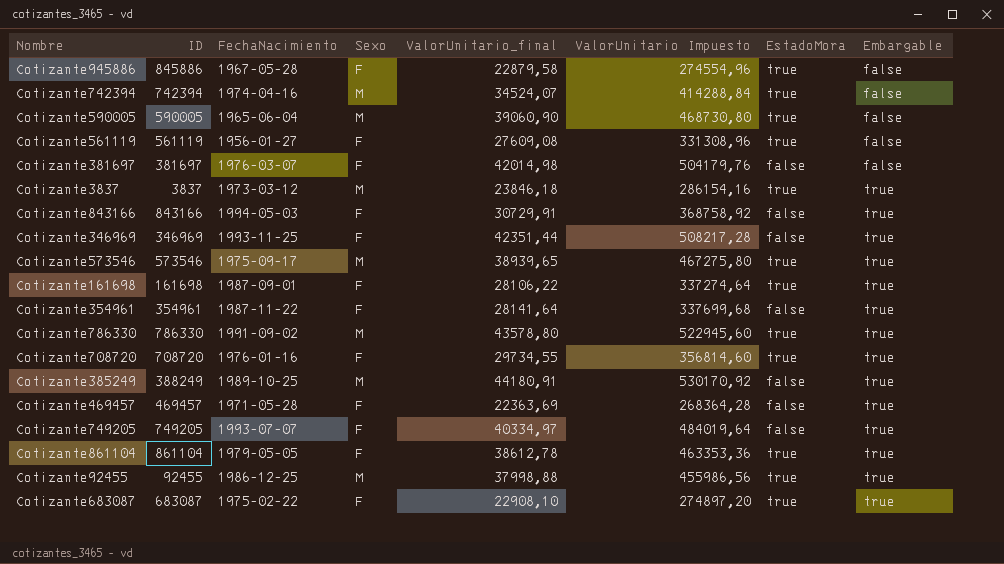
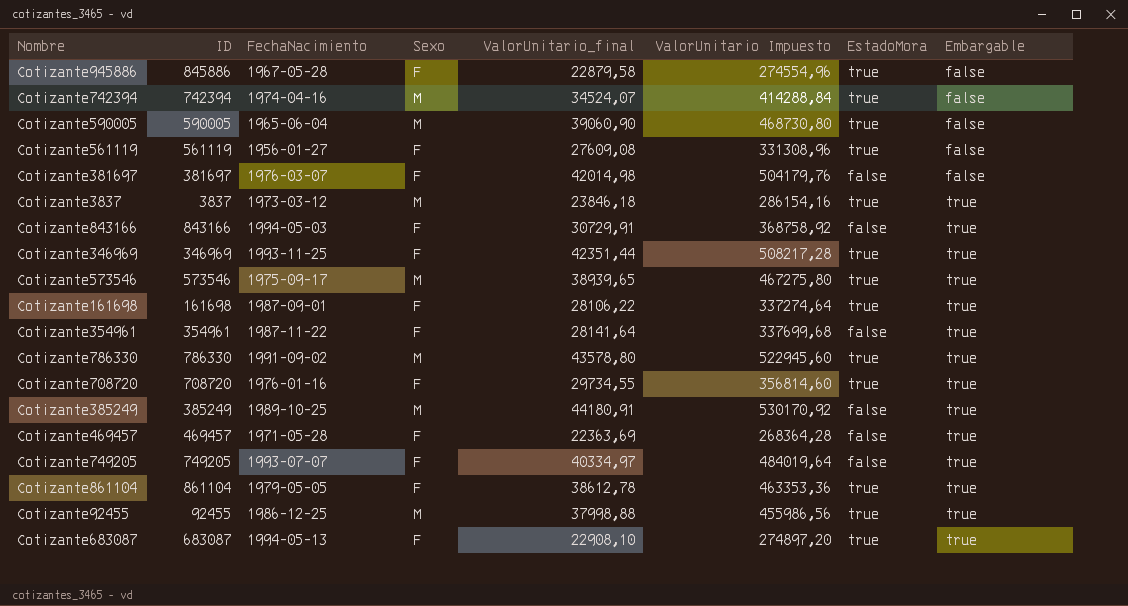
Cotizante346969 | EstadoMora: false -> true
Cotizante385249 | ID: 388249 -> 385249
Cotizante683087 | FechaNacimiento: 1975-02-22 -> 1994-05-13

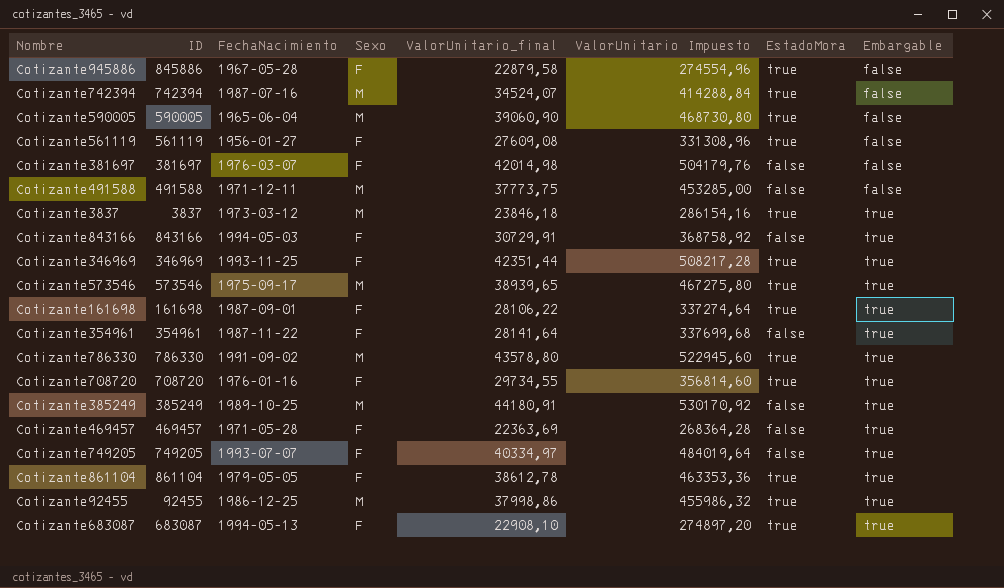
Cotizante742394 | FechaNacimiento: 1974-04-16 -> 1987-07-16
row Cotizante491588: none -> 491588 | 1971-12-11 | M | 37773,75 | 453285,00 | false | false
Cotizante92455 | ValorUnitario_final: 37998,88 -> 37998,86
Cotizante92455 | ValorUnitario Impuesto: 455986,56 -> 455986,32

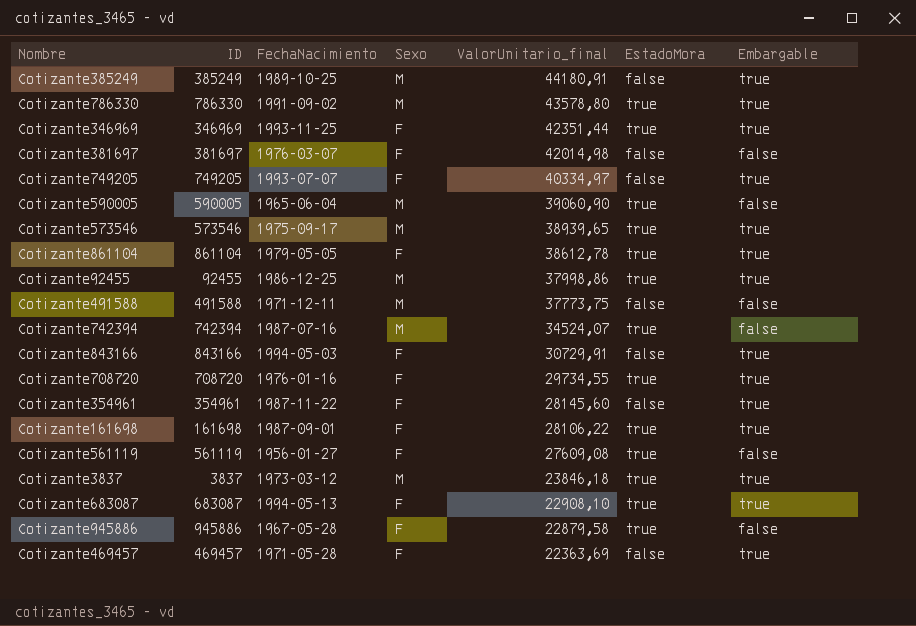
row order: Embargable ascending -> ValorUnitario_final descending
column ValorUnitario Impuesto | formula: [ValorUnitario_final] * 12 -> none
Cotizante354961 | ValorUnitario_final: 28141,64 -> 28145,60
Cotizante945886 | ID: 845886 -> 945886

